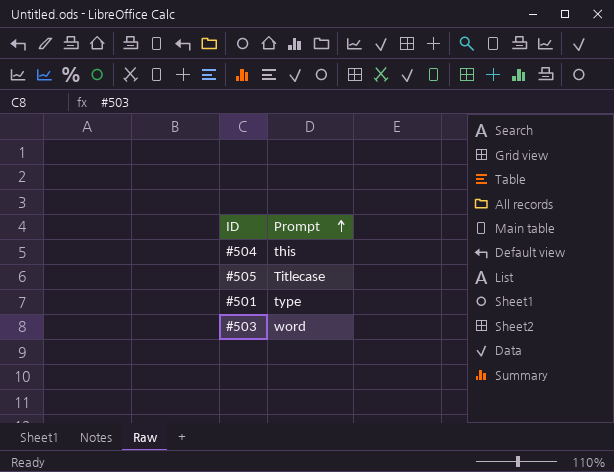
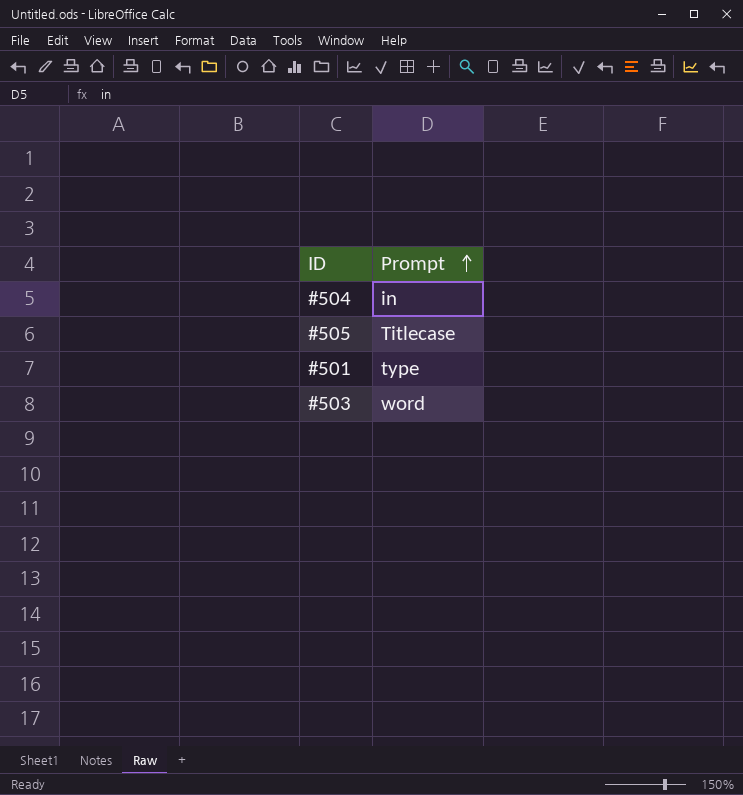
#504 | Prompt: this -> in

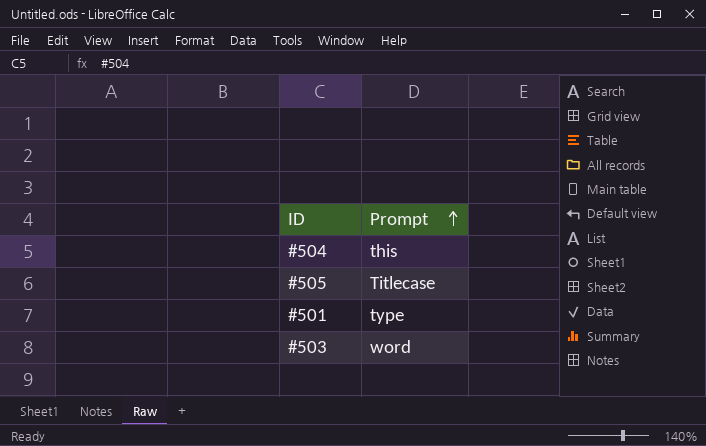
#504 | Prompt: in -> this

